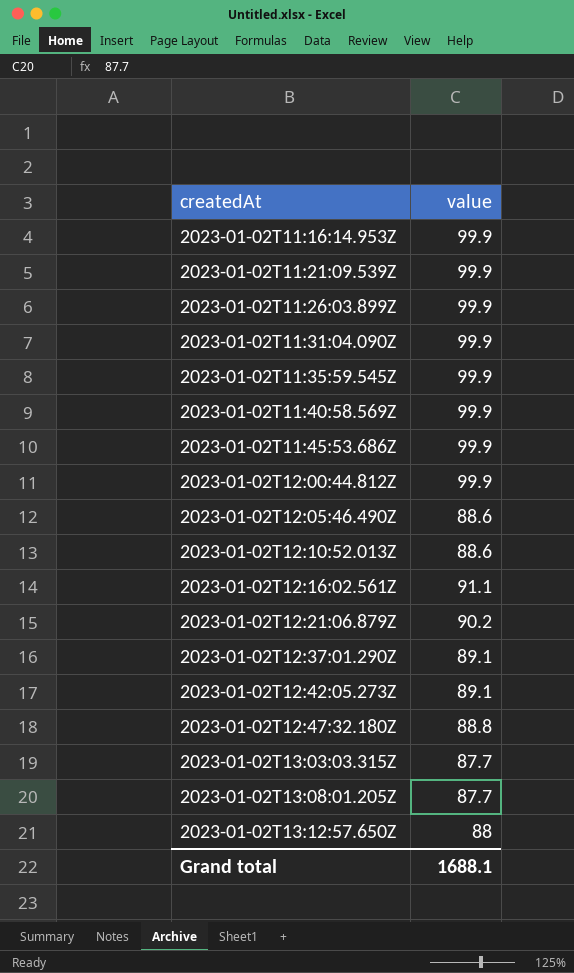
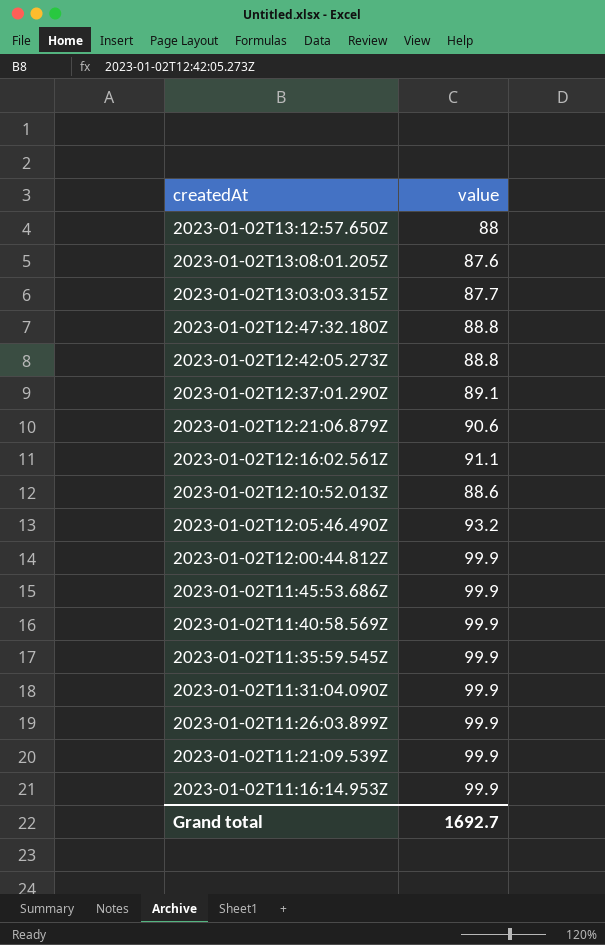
row order: createdAt ascending -> createdAt descending
2023-01-02T13:08:01.205Z | value: 87.7 -> 87.6
2023-01-02T12:42:05.273Z | value: 89.1 -> 88.8
2023-01-02T12:21:06.879Z | value: 90.2 -> 90.6
2023-01-02T12:05:46.490Z | value: 88.6 -> 93.2
Grand total | value: 1688.1 -> 1692.7

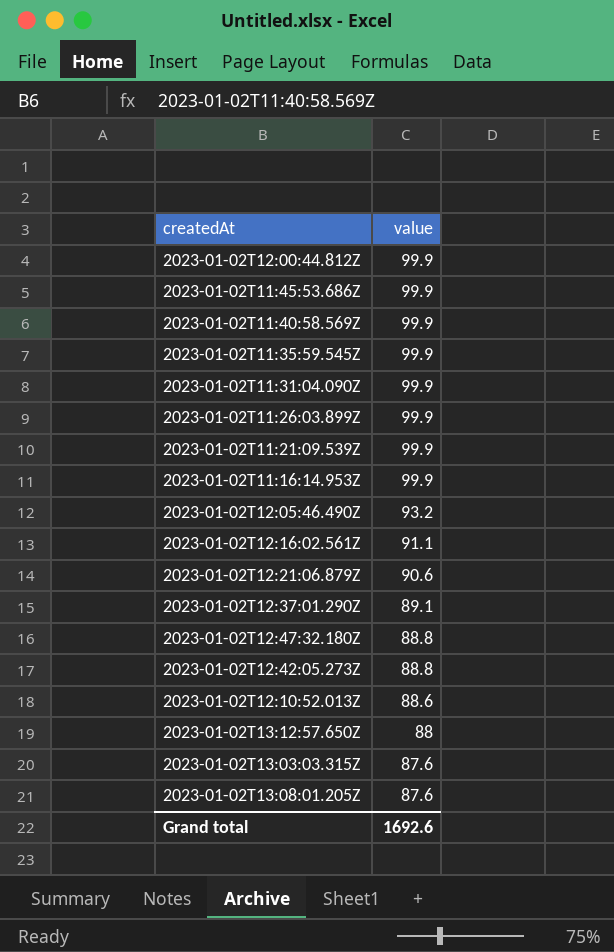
row order: createdAt descending -> value descending
2023-01-02T13:03:03.315Z | value: 87.7 -> 87.6
Grand total | value: 1692.7 -> 1692.6

